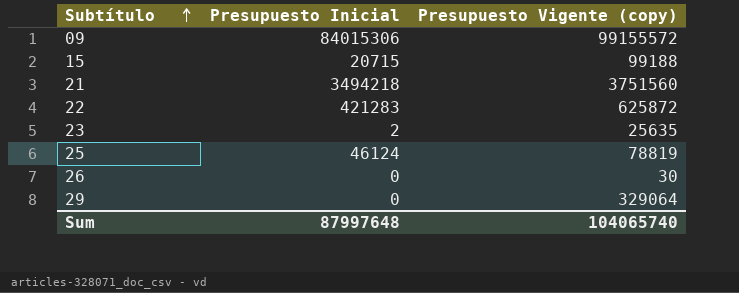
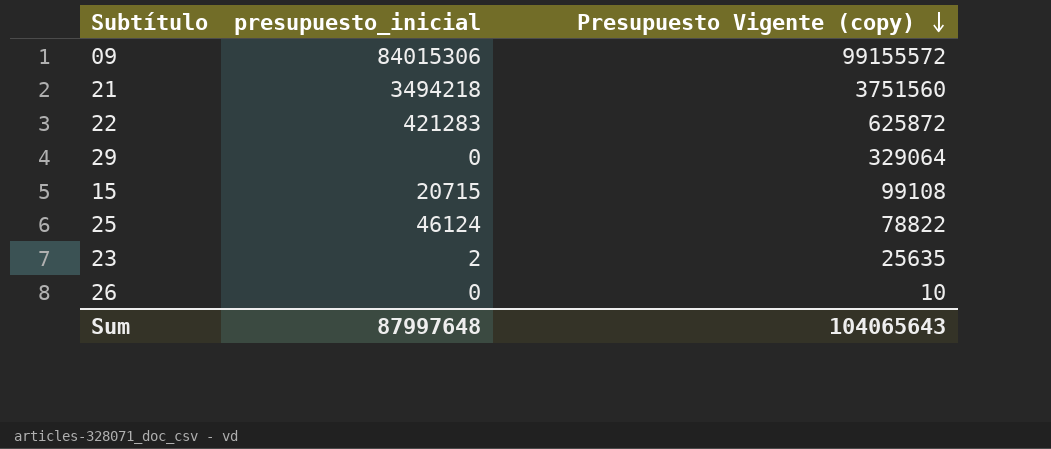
row order: Subtítulo ascending -> Presupuesto Vigente (copy) descending
column name: Presupuesto Inicial -> presupuesto_inicial
15 | Presupuesto Vigente (copy): 99188 -> 99108
25 | Presupuesto Vigente (copy): 78819 -> 78822
26 | Presupuesto Vigente (copy): 30 -> 10
Sum | Presupuesto Vigente (copy): 104065740 -> 104065643

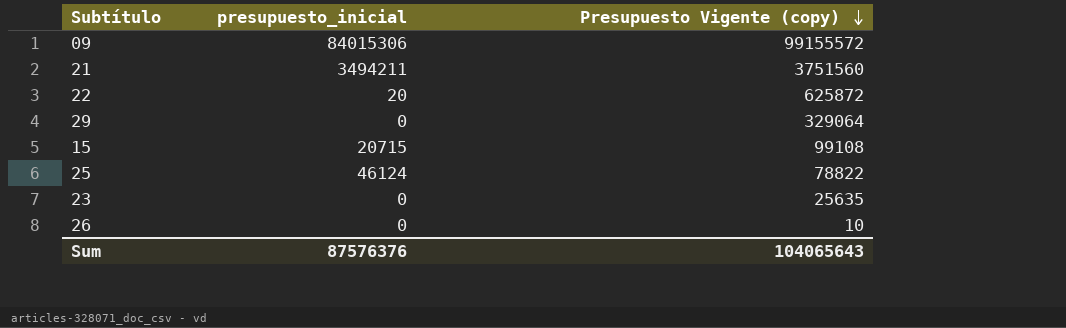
21 | presupuesto_inicial: 3494218 -> 3494211
22 | presupuesto_inicial: 421283 -> 20
23 | presupuesto_inicial: 2 -> 0
Sum | presupuesto_inicial: 87997648 -> 87576376

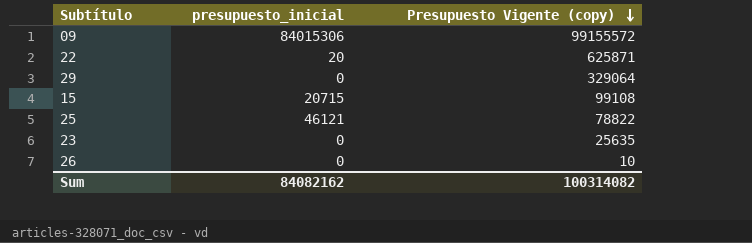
row 21: 3494211 | 3751560 -> none
22 | Presupuesto Vigente (copy): 625872 -> 625871
25 | presupuesto_inicial: 46124 -> 46121
Sum | presupuesto_inicial: 87576376 -> 84082162
Sum | Presupuesto Vigente (copy): 104065643 -> 100314082

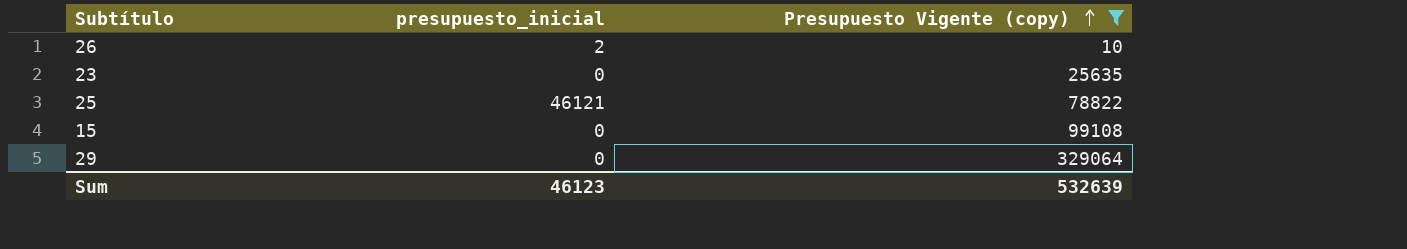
filter: none -> Presupuesto Vigente (copy) <= 329064
row order: Presupuesto Vigente (copy) descending -> Presupuesto Vigente (copy) ascending
26 | presupuesto_inicial: 0 -> 2
15 | presupuesto_inicial: 20715 -> 0
Sum | presupuesto_inicial: 84082162 -> 46123
Sum | Presupuesto Vigente (copy): 100314082 -> 532639

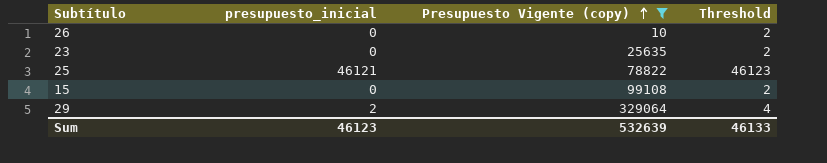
column Threshold | formula: none -> [presupuesto_inicial] + 2
26 | presupuesto_inicial: 2 -> 0
29 | presupuesto_inicial: 0 -> 2

